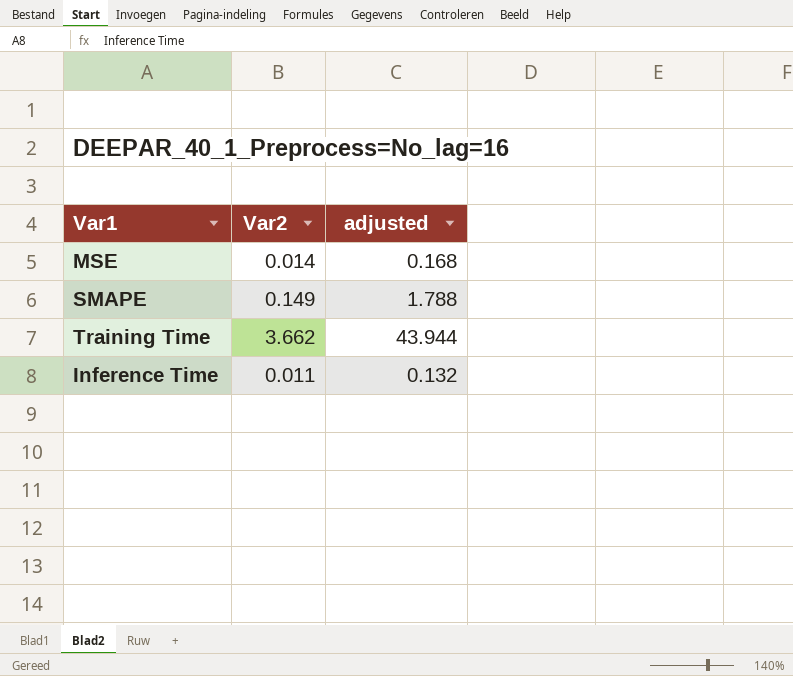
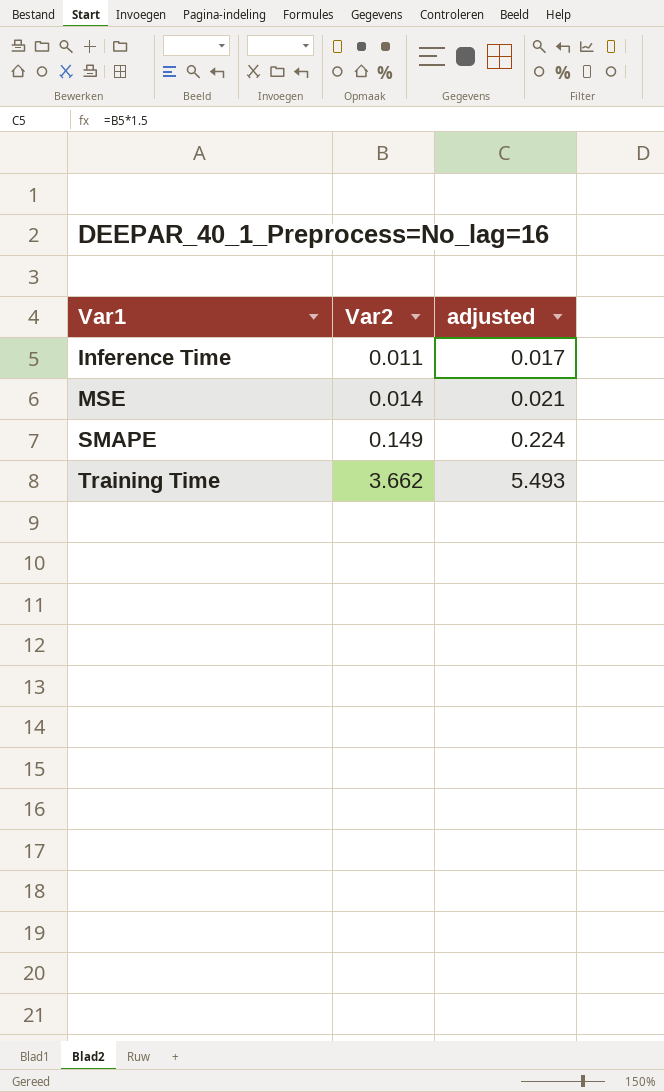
row order: none -> Var1 ascending
column adjusted | formula: [Var2] * 12 -> [Var2] * 1.5

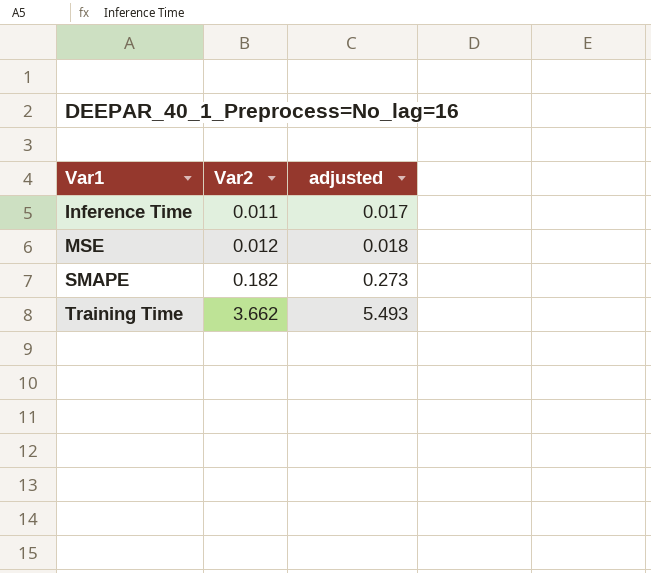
MSE | Var2: 0.014 -> 0.012
MSE | adjusted: 0.021 -> 0.018
SMAPE | Var2: 0.149 -> 0.182
SMAPE | adjusted: 0.224 -> 0.273

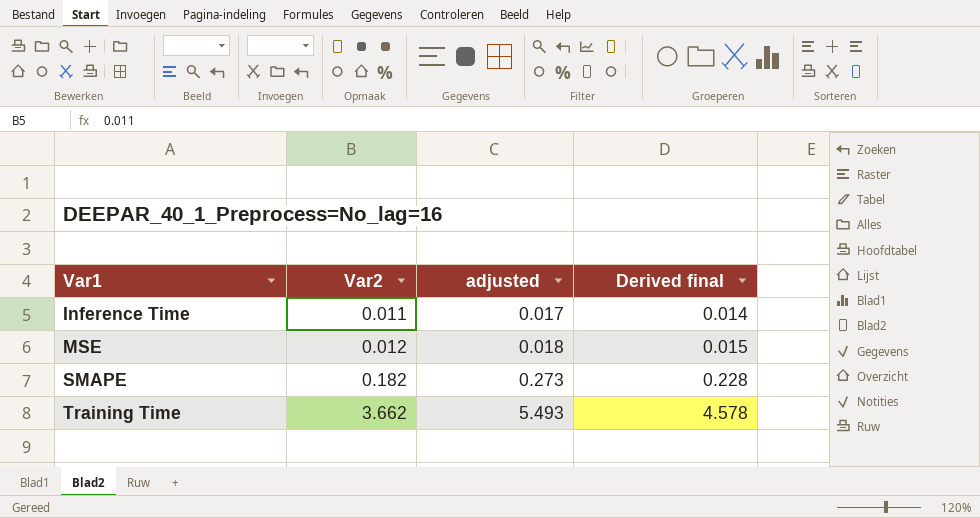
column Derived final | formula: none -> [Var2] * 1.25

